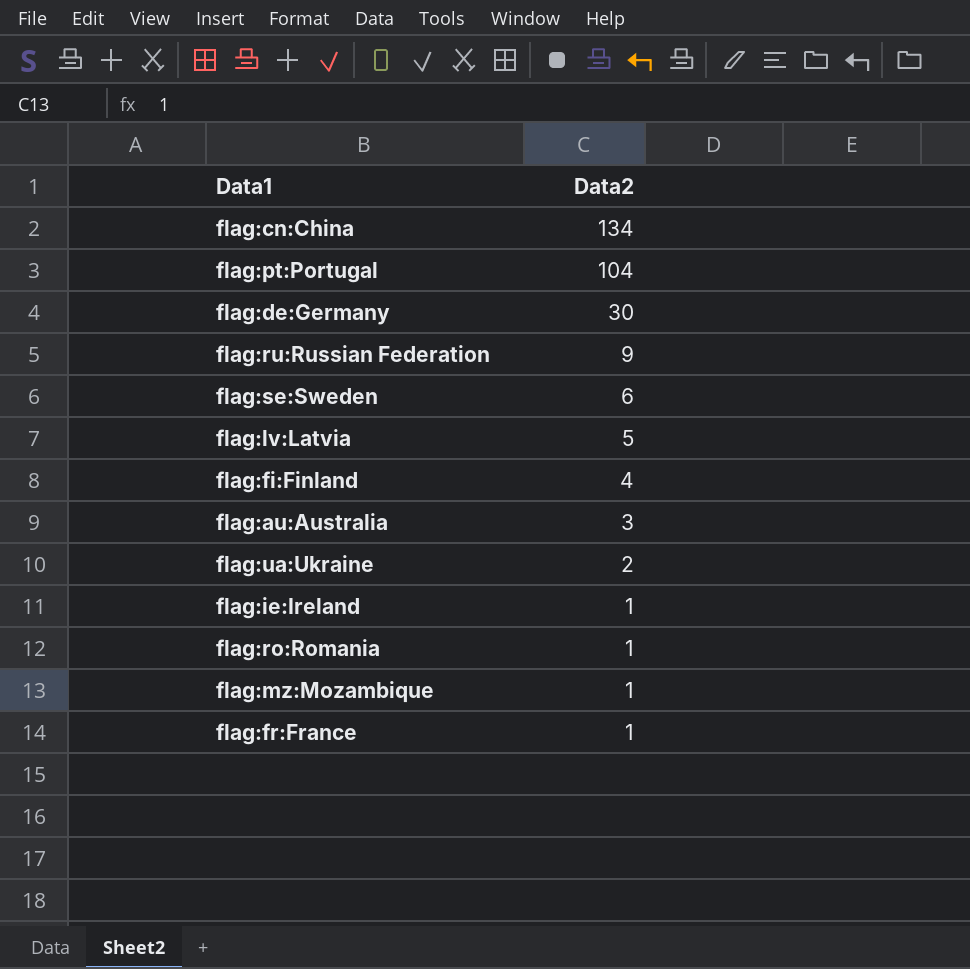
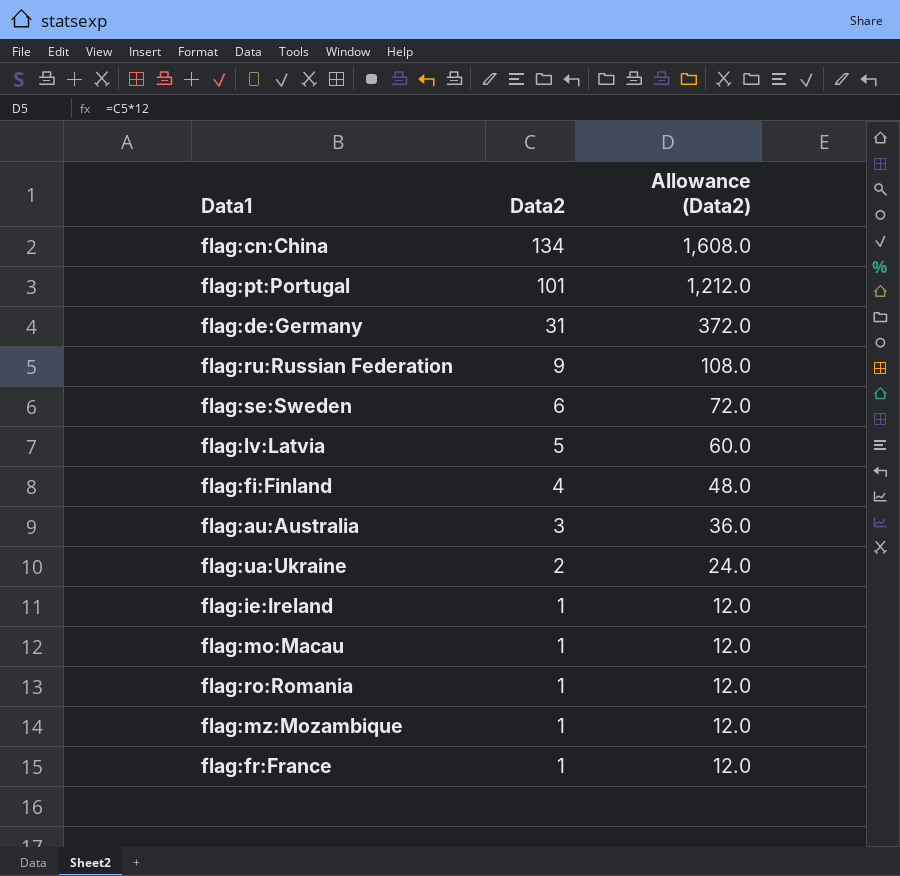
column Allowance (Data2) | formula: none -> [Data2] * 12
flag:pt:Portugal | Data2: 104 -> 101
flag:de:Germany | Data2: 30 -> 31
row flag:mo:Macau: none -> 1 | 12.0

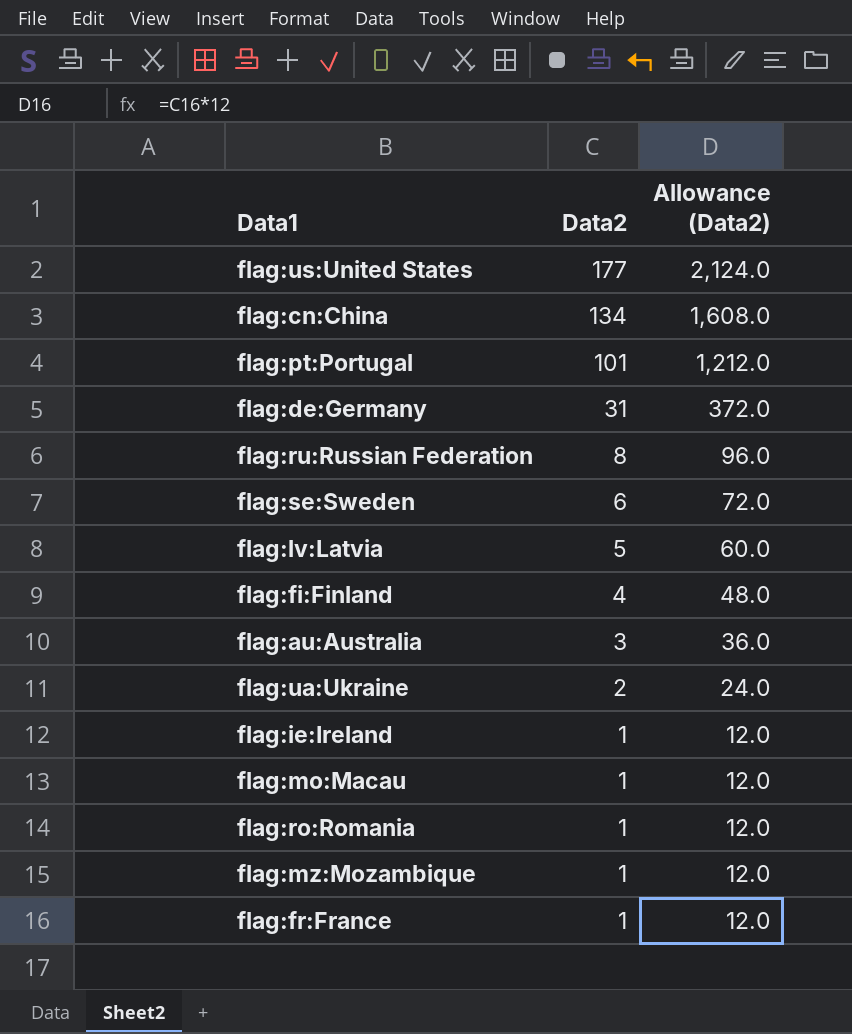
row flag:us:United States: none -> 177 | 2,124.0
flag:ru:Russian Federation | Data2: 9 -> 8
flag:ru:Russian Federation | Allowance (Data2): 108.0 -> 96.0

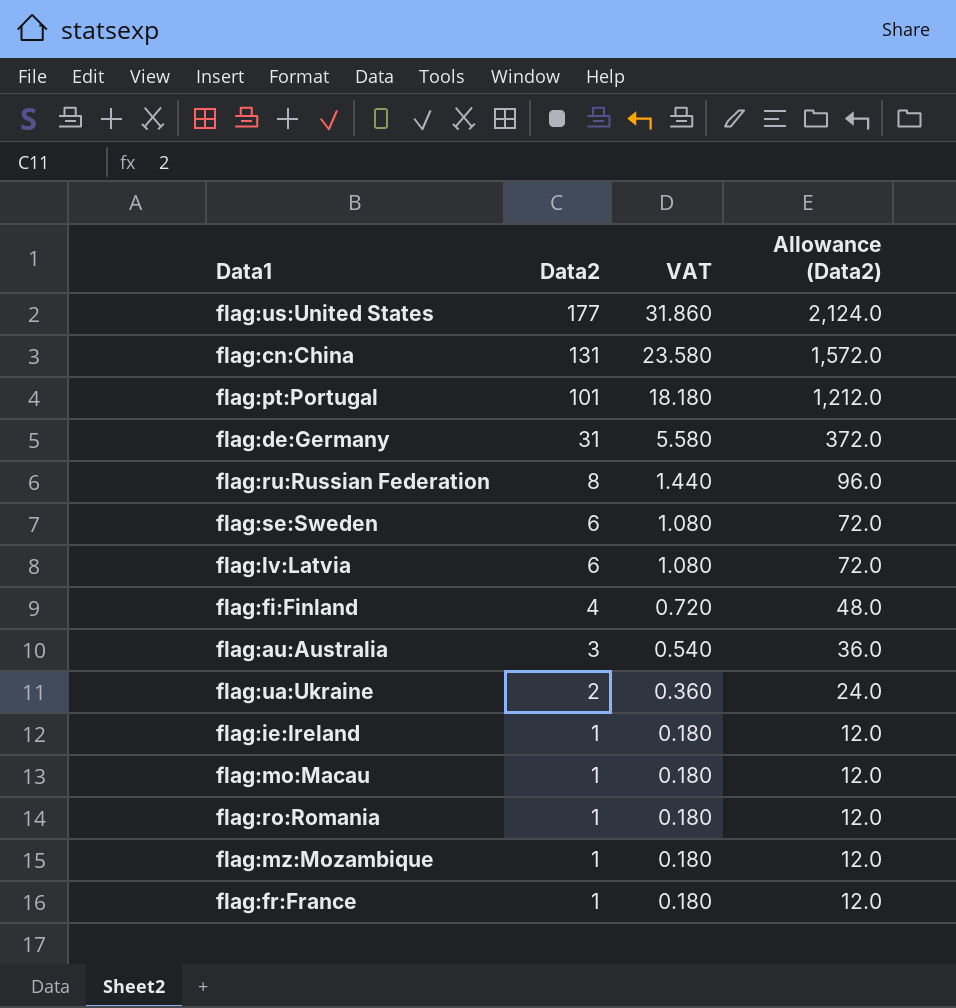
column VAT | formula: none -> [Data2] * 0.18
flag:cn:China | Data2: 134 -> 131
flag:cn:China | Allowance (Data2): 1,608.0 -> 1,572.0
flag:lv:Latvia | Data2: 5 -> 6
flag:lv:Latvia | Allowance (Data2): 60.0 -> 72.0

